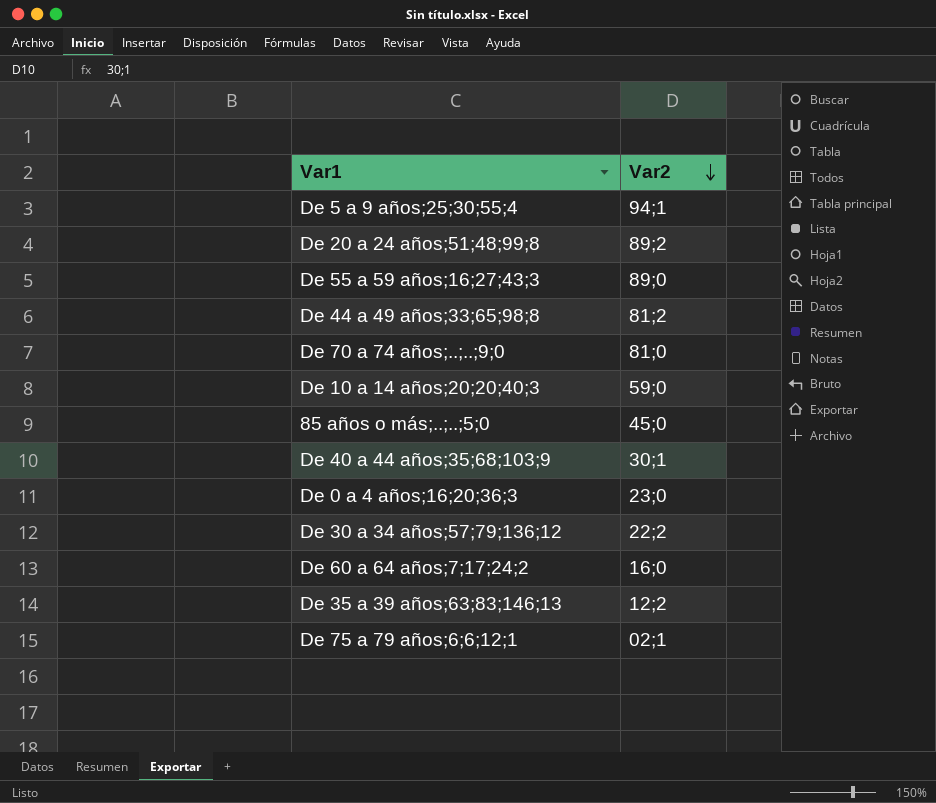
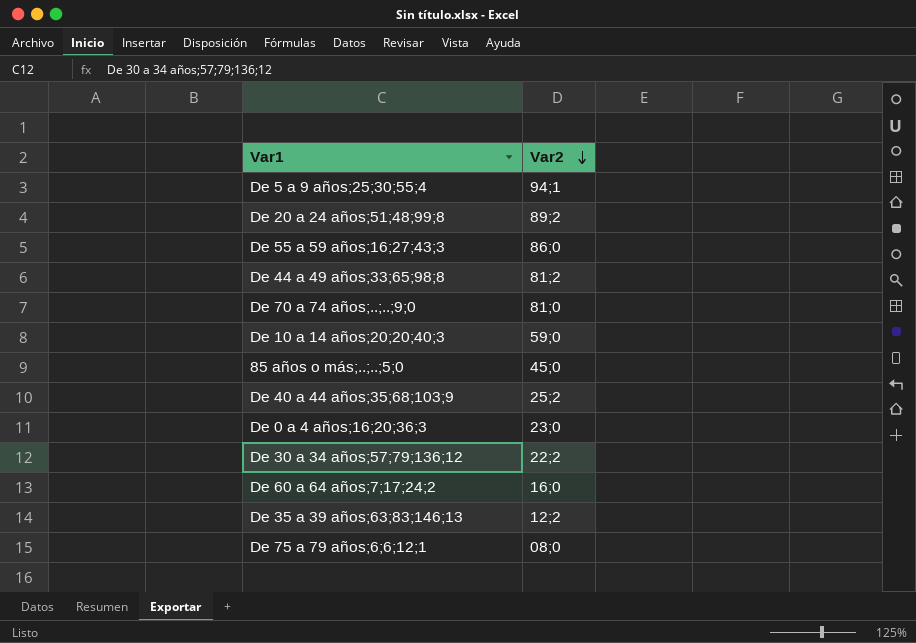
De 55 a 59 años;16;27;43;3 | Var2: 89;0 -> 86;0
De 40 a 44 años;35;68;103;9 | Var2: 30;1 -> 25;2
De 75 a 79 años;6;6;12;1 | Var2: 02;1 -> 08;0

